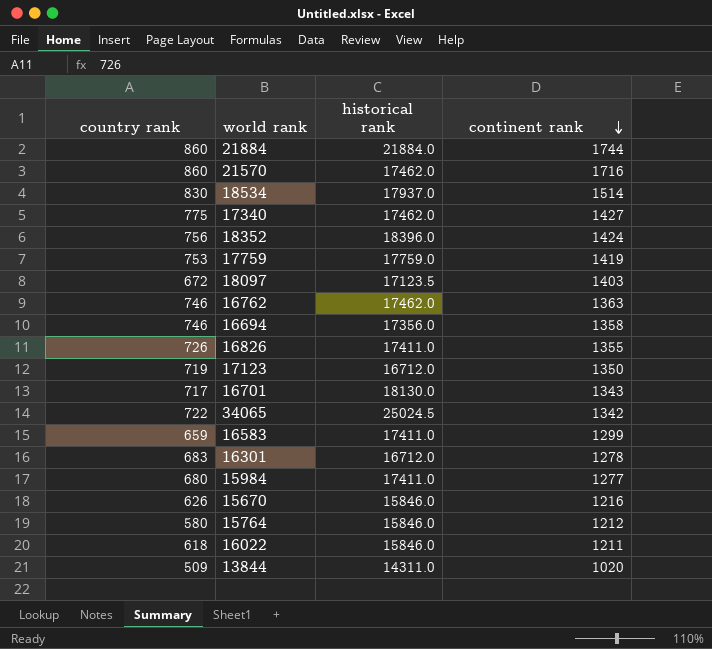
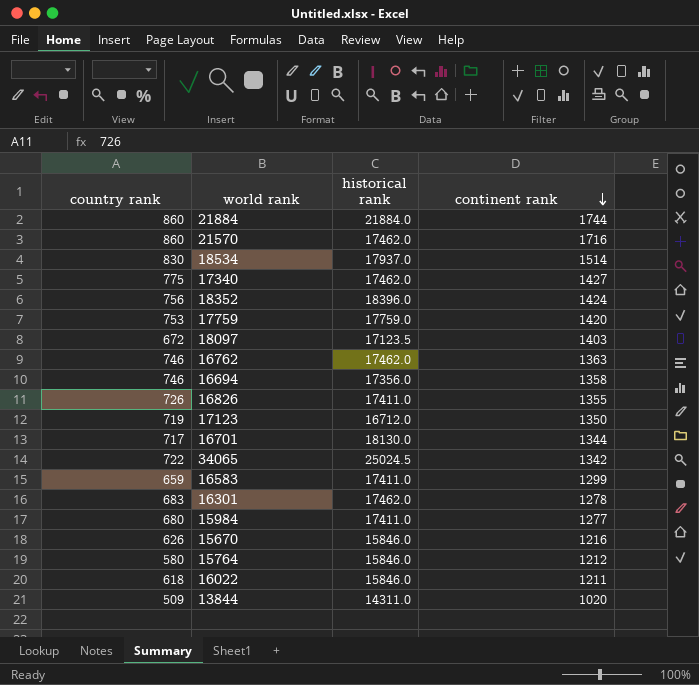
17759 | continent rank: 1419 -> 1420
16701 | continent rank: 1343 -> 1344
16301 | historical rank: 16712.0 -> 17462.0

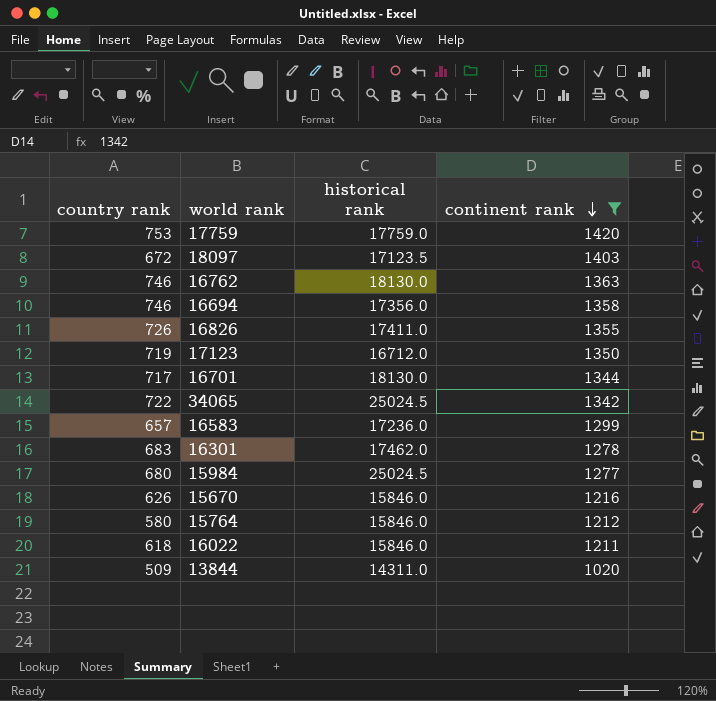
filter: none -> continent rank <= 1420
16762 | historical rank: 17462.0 -> 18130.0
16583 | country rank: 659 -> 657
16583 | historical rank: 17411.0 -> 17236.0
15984 | historical rank: 17411.0 -> 25024.5

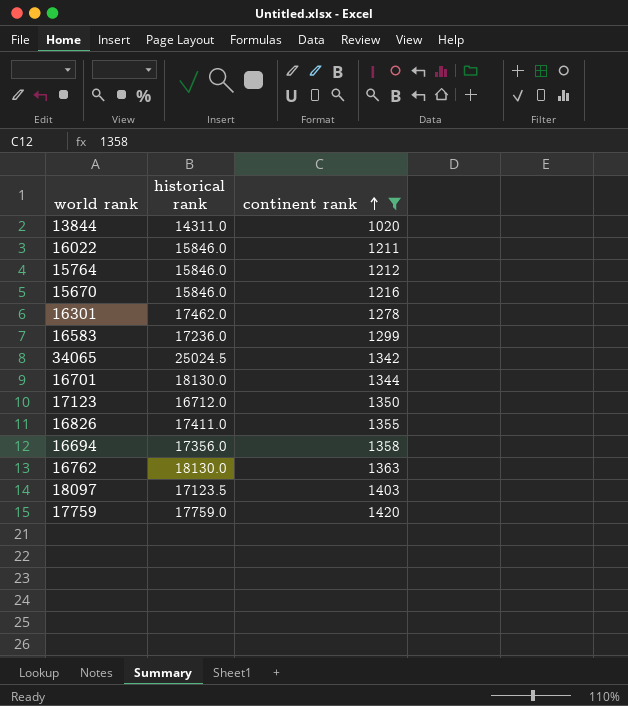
row order: continent rank descending -> continent rank ascending
column country rank | position: 1 -> none
row 15984: 680 | 25024.5 | 1277 -> none

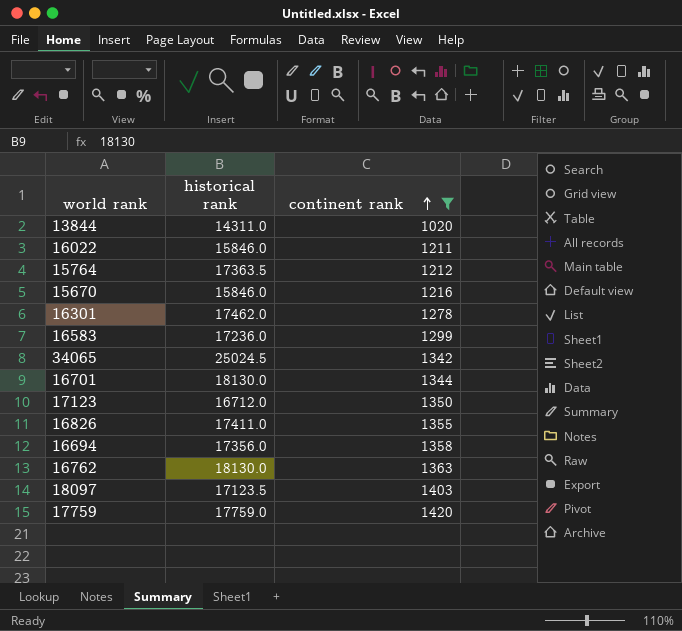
15764 | historical rank: 15846.0 -> 17363.5

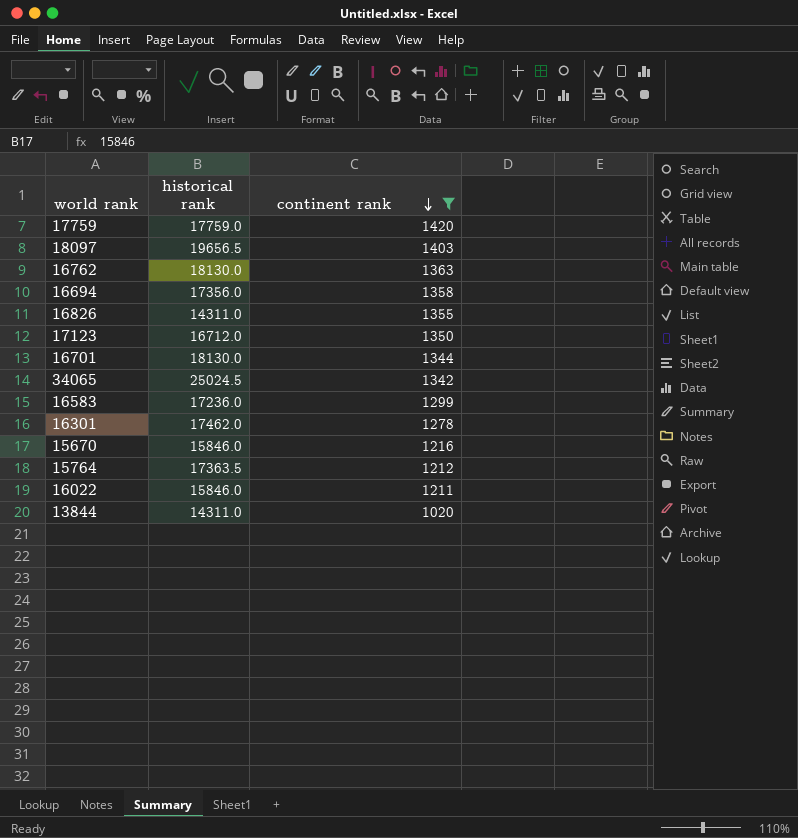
row order: continent rank ascending -> continent rank descending
18097 | historical rank: 17123.5 -> 19656.5
16826 | historical rank: 17411.0 -> 14311.0

